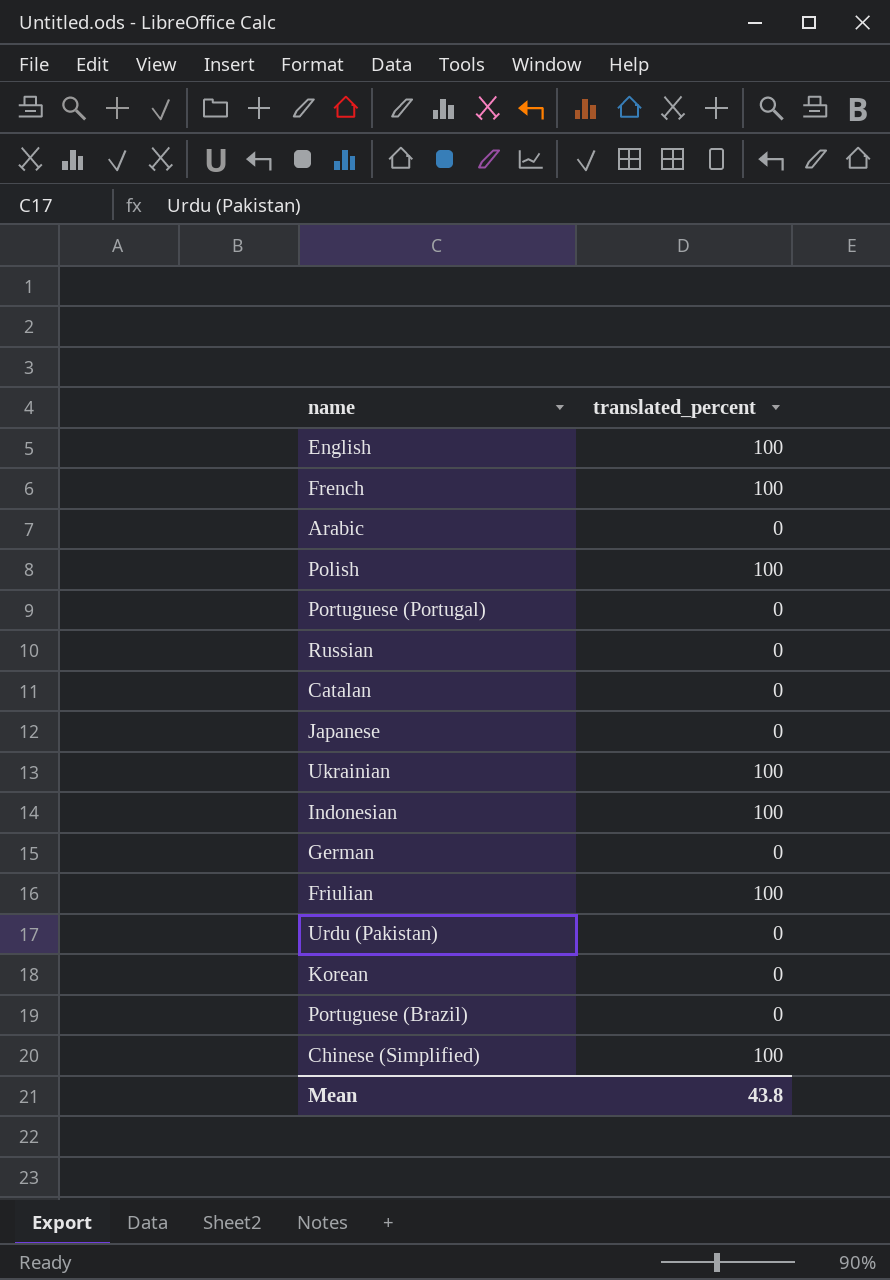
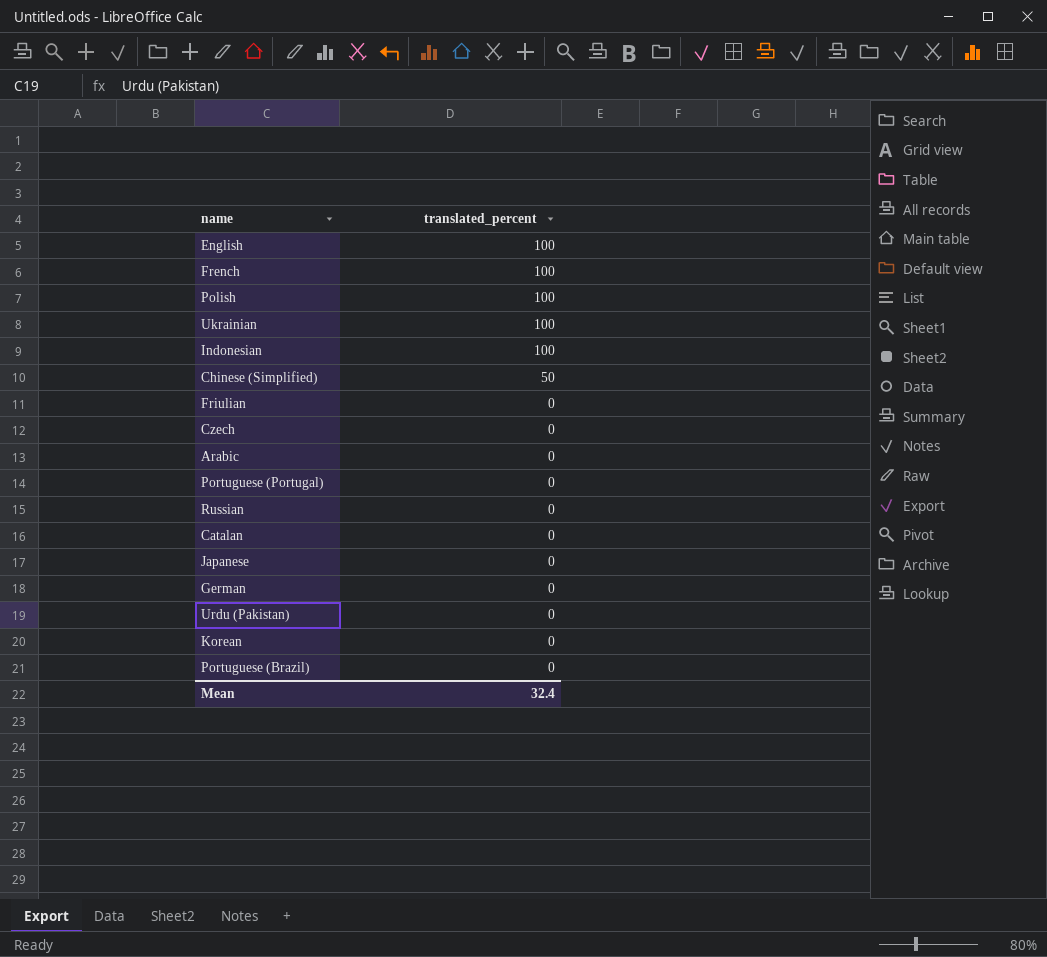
row order: none -> translated_percent descending
Chinese (Simplified) | translated_percent: 100 -> 50
Friulian | translated_percent: 100 -> 0
row Czech: none -> 0
Mean | translated_percent: 43.8 -> 32.4

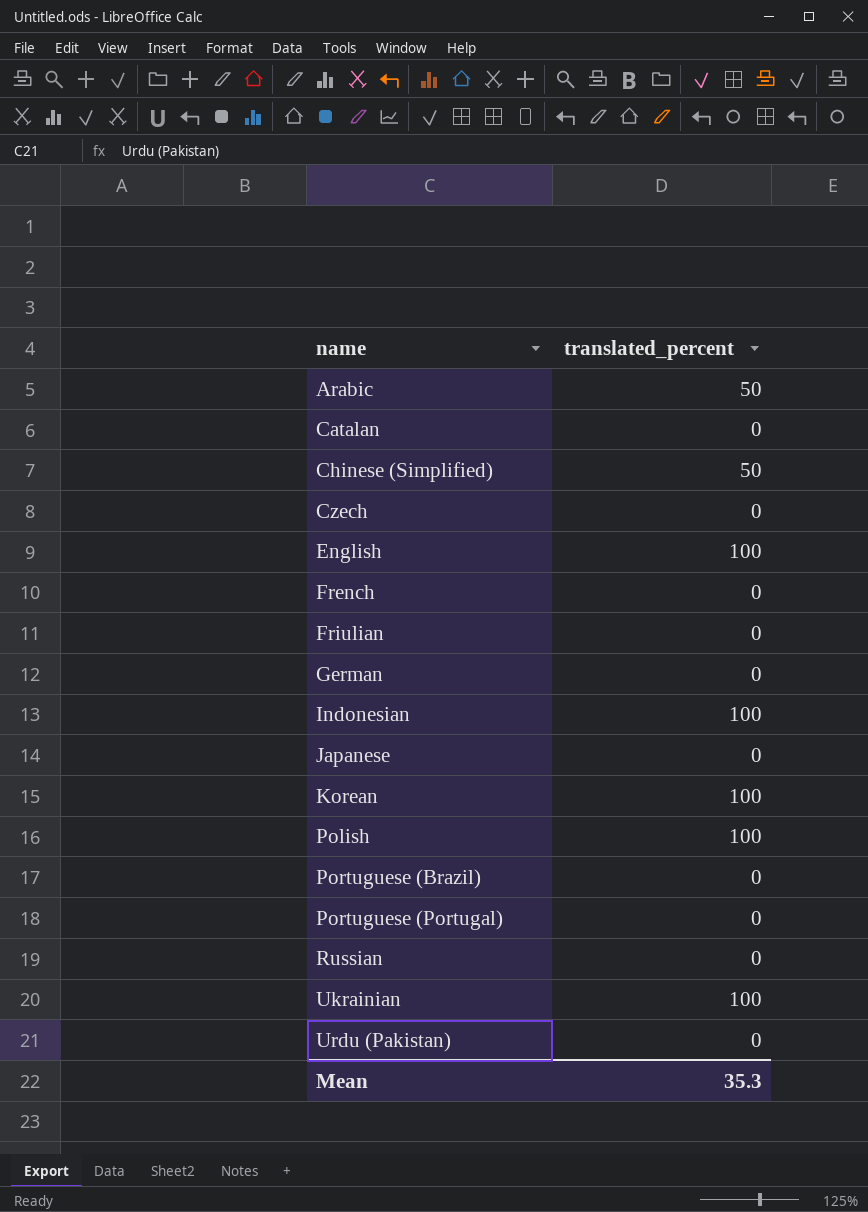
row order: translated_percent descending -> name ascending
Arabic | translated_percent: 0 -> 50
French | translated_percent: 100 -> 0
Korean | translated_percent: 0 -> 100
Mean | translated_percent: 32.4 -> 35.3

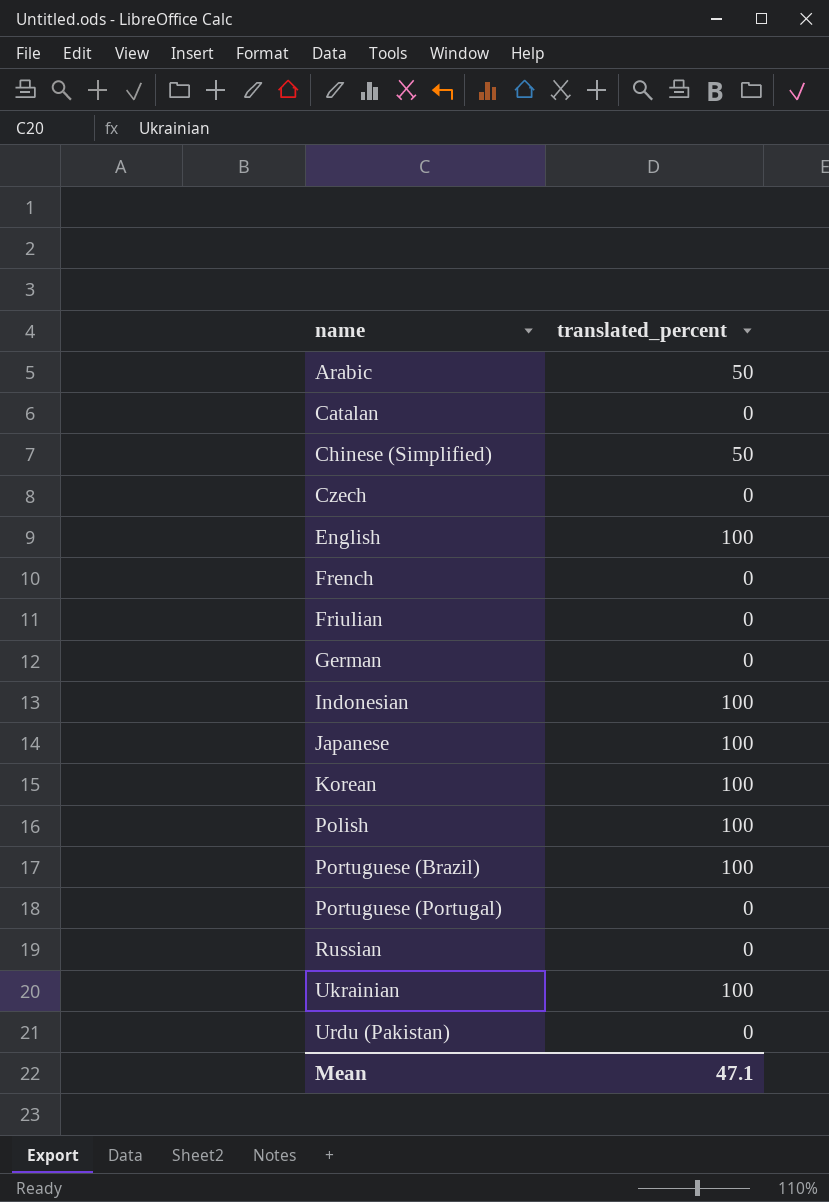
Japanese | translated_percent: 0 -> 100
Portuguese (Brazil) | translated_percent: 0 -> 100
Mean | translated_percent: 35.3 -> 47.1

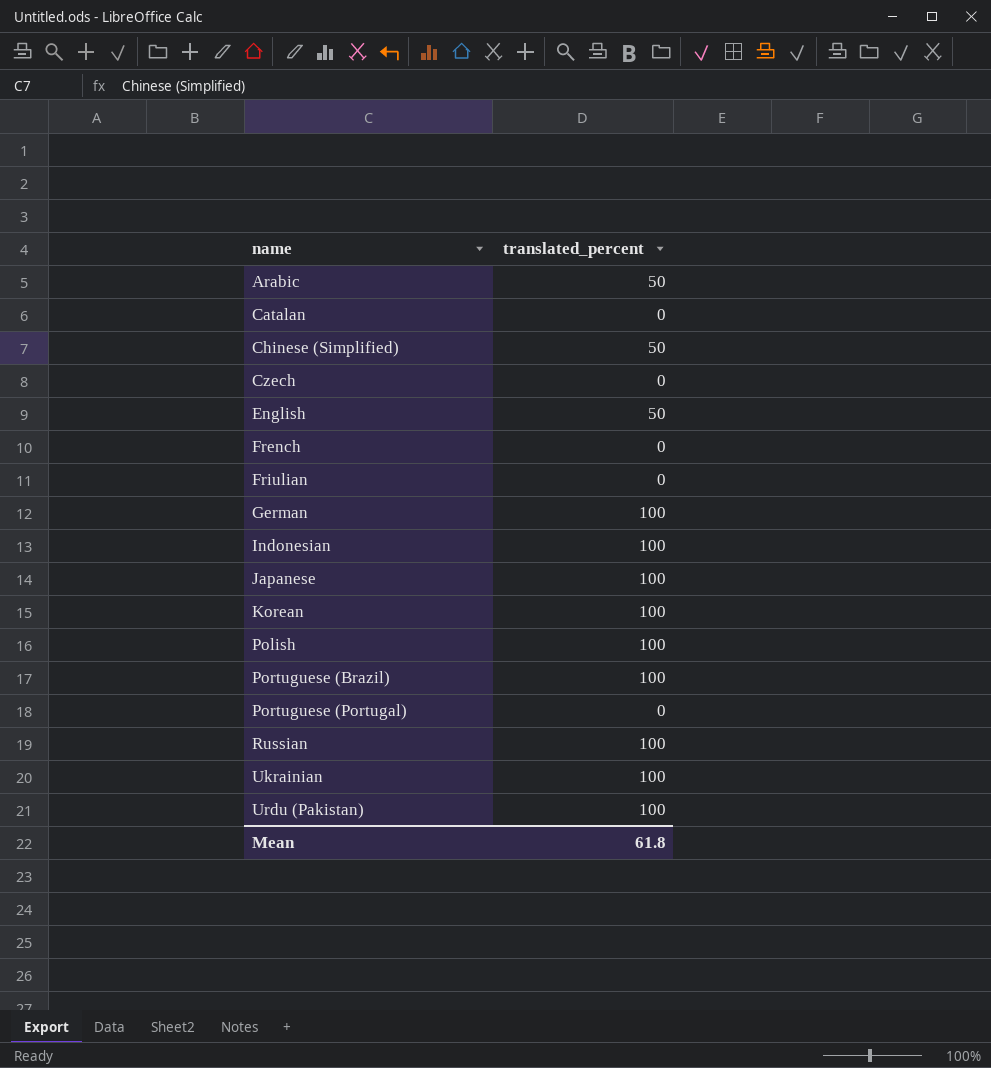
English | translated_percent: 100 -> 50
German | translated_percent: 0 -> 100
Russian | translated_percent: 0 -> 100
Urdu (Pakistan) | translated_percent: 0 -> 100
Mean | translated_percent: 47.1 -> 61.8

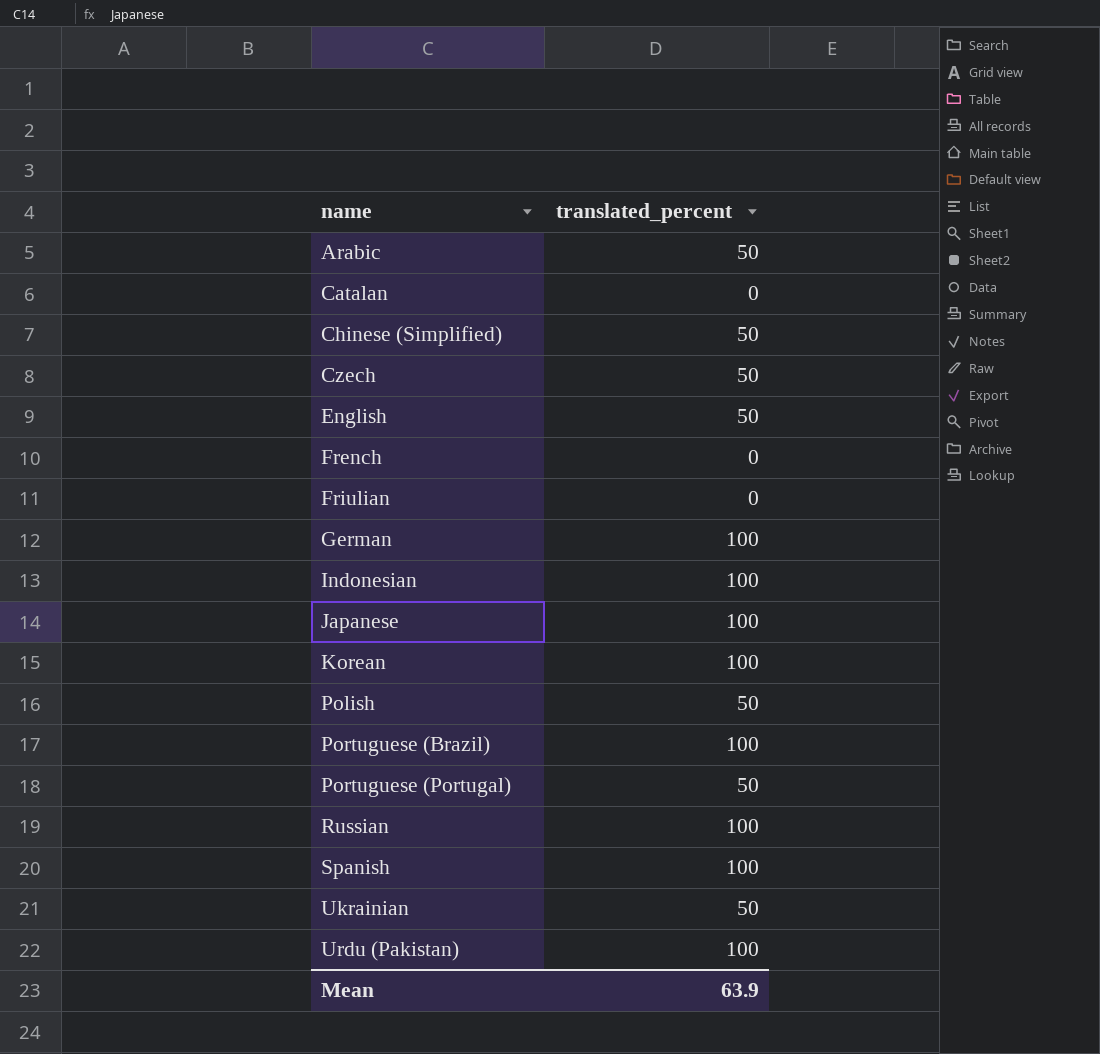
Czech | translated_percent: 0 -> 50
Polish | translated_percent: 100 -> 50
Portuguese (Portugal) | translated_percent: 0 -> 50
row Spanish: none -> 100
Ukrainian | translated_percent: 100 -> 50
Mean | translated_percent: 61.8 -> 63.9

